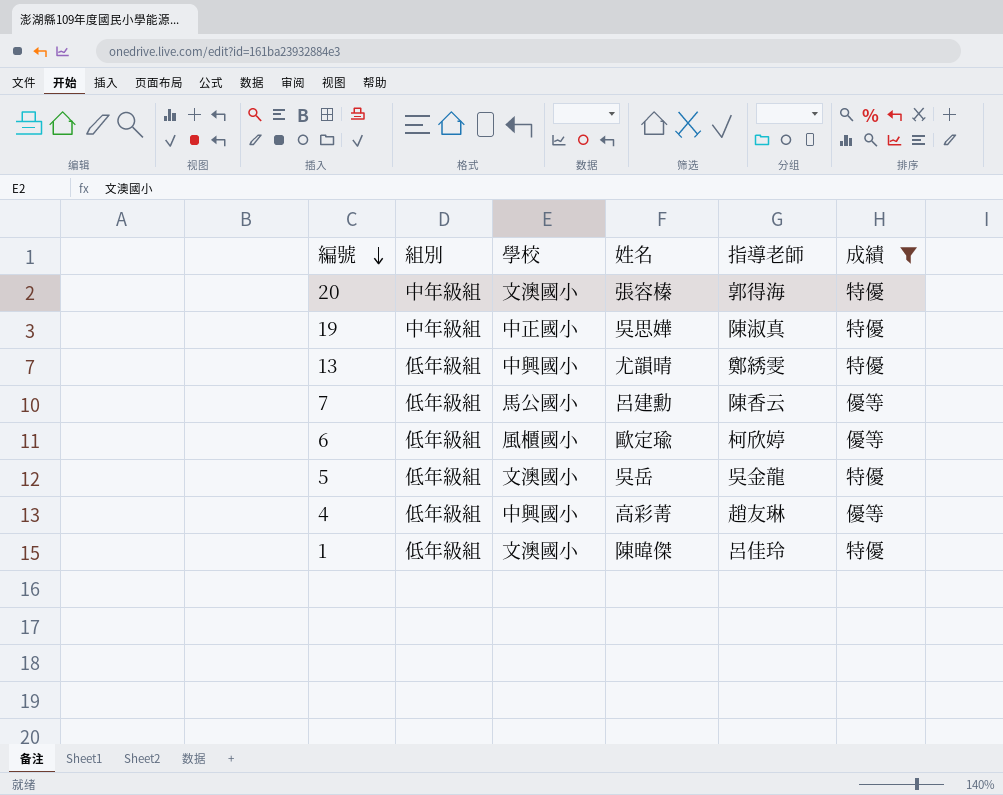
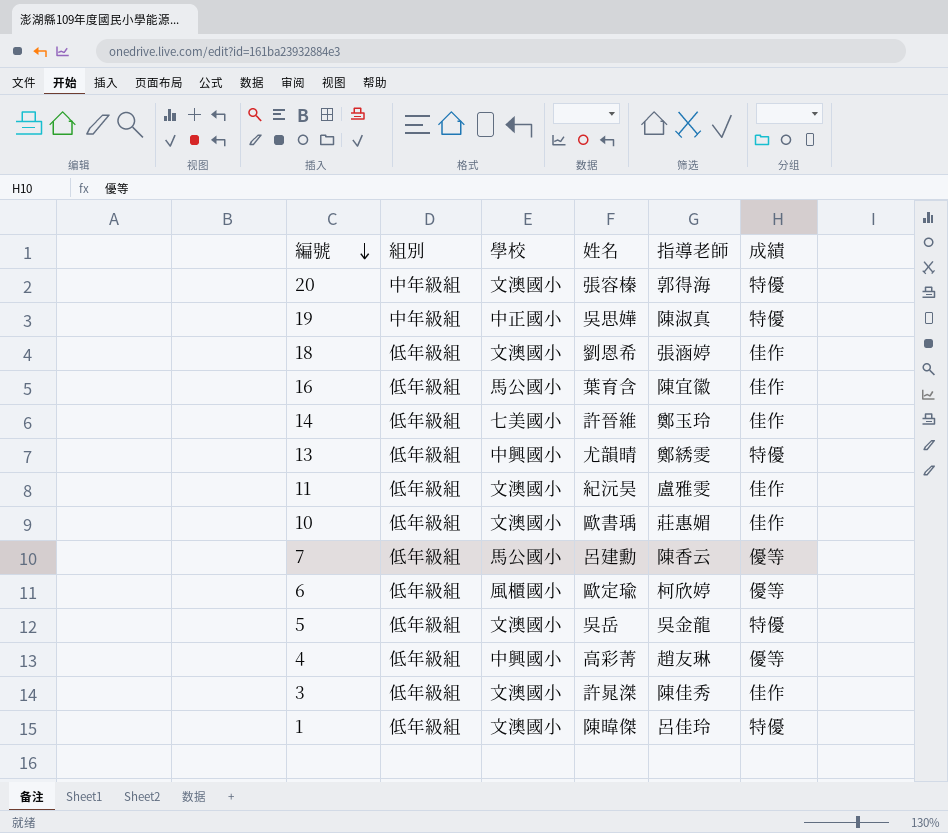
filter: 成績 != 佳作 -> none

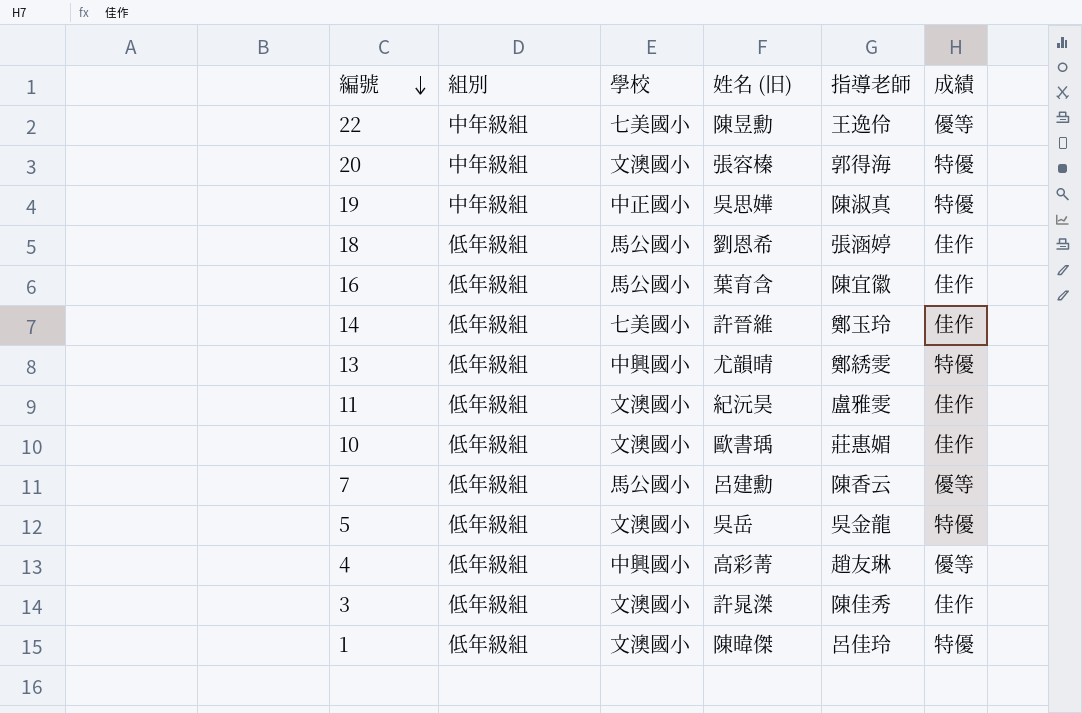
column name: 姓名 -> 姓名 (旧)
row 6: 低年級組 | 風櫃國小 | 歐定瑜 | 柯欣婷 | 優等 -> none
row 22: none -> 中年級組 | 七美國小 | 陳昱勳 | 王逸伶 | 優等
18 | 學校: 文澳國小 -> 馬公國小

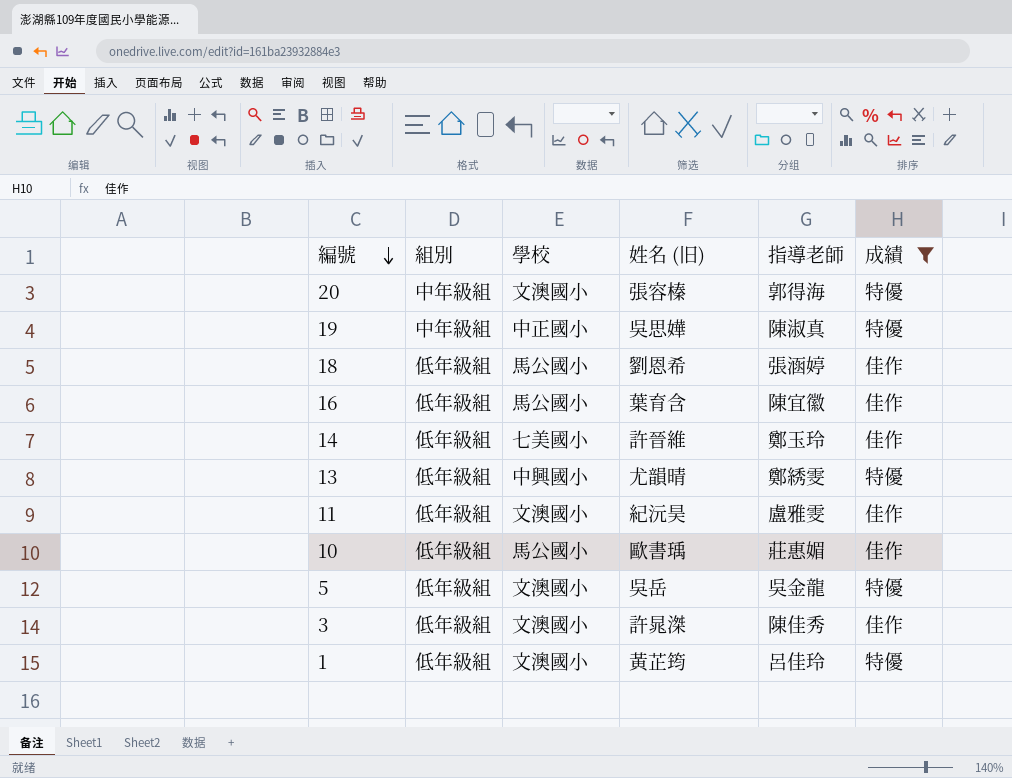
filter: none -> 成績 != 優等
10 | 學校: 文澳國小 -> 馬公國小
1 | 姓名 (旧): 陳暐傑 -> 黃芷筠

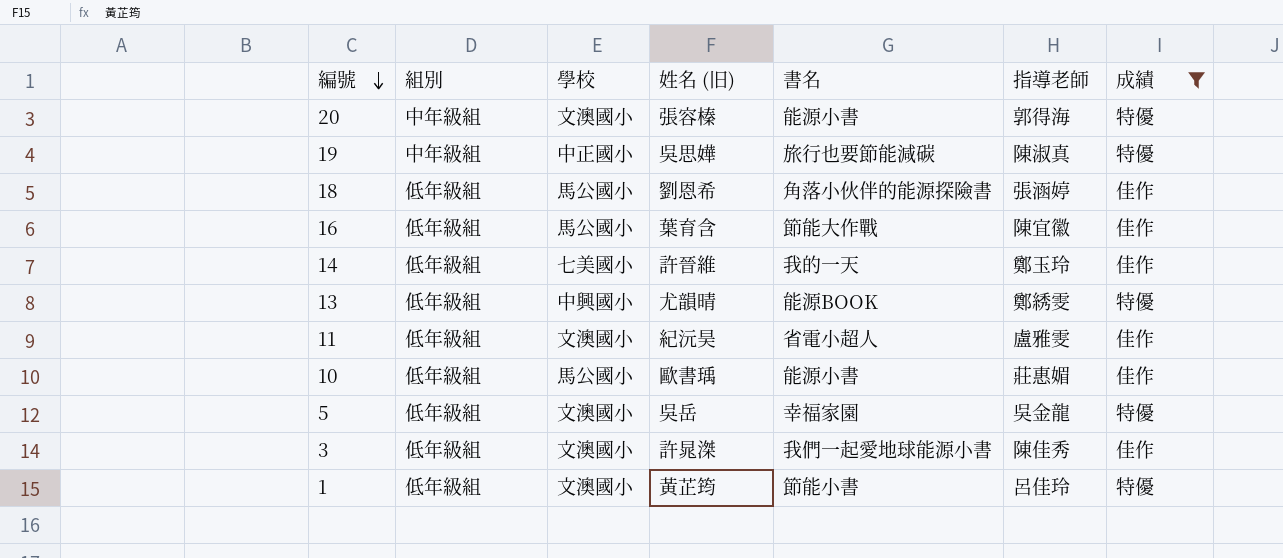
column 書名 | position: none -> 5

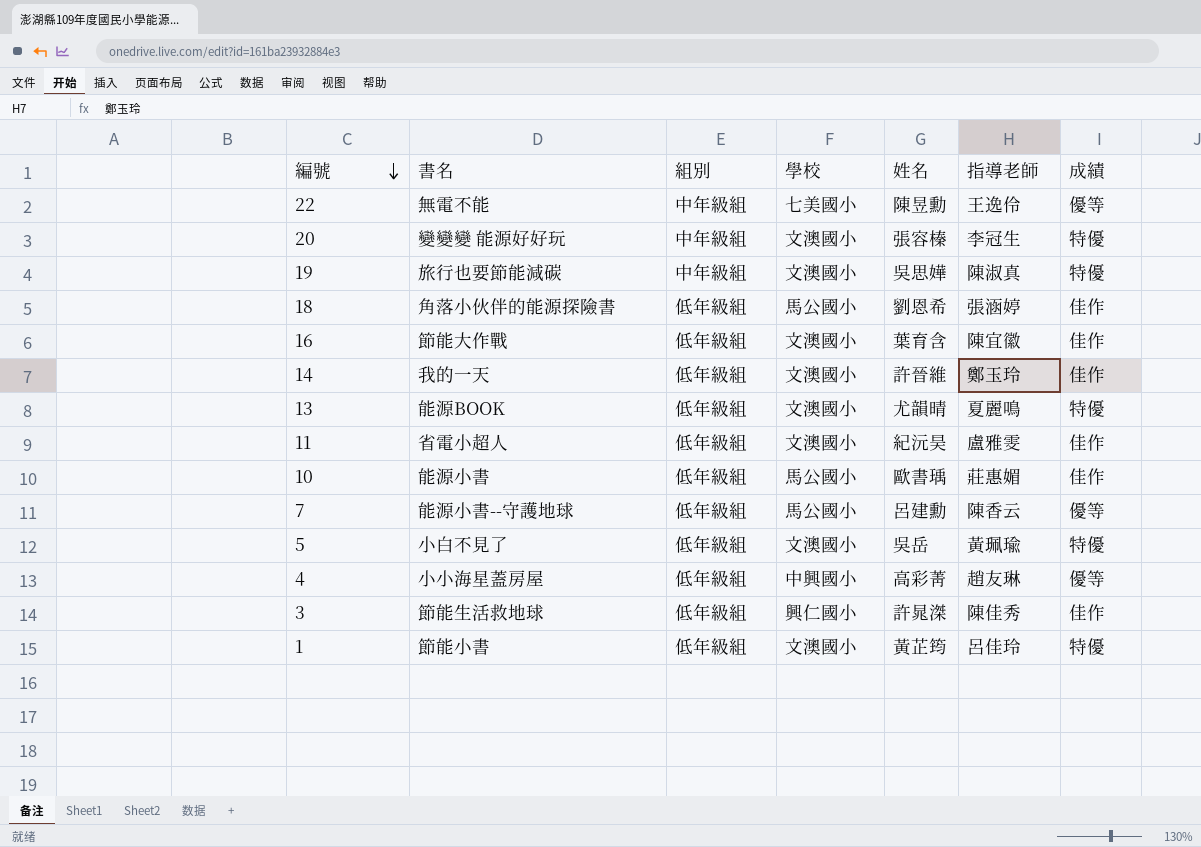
filter: 成績 != 優等 -> none
column 書名 | position: 5 -> 2
column name: 姓名 (旧) -> 姓名
20 | 書名: 能源小書 -> 變變變 能源好好玩
20 | 指導老師: 郭得海 -> 李冠生
19 | 學校: 中正國小 -> 文澳國小
16 | 學校: 馬公國小 -> 文澳國小
14 | 學校: 七美國小 -> 文澳國小
13 | 學校: 中興國小 -> 文澳國小
13 | 指導老師: 鄭綉雯 -> 夏麗鳴
5 | 書名: 幸福家園 -> 小白不見了
5 | 指導老師: 吳金龍 -> 黃珮瑜
3 | 書名: 我們一起愛地球能源小書 -> 節能生活救地球
3 | 學校: 文澳國小 -> 興仁國小

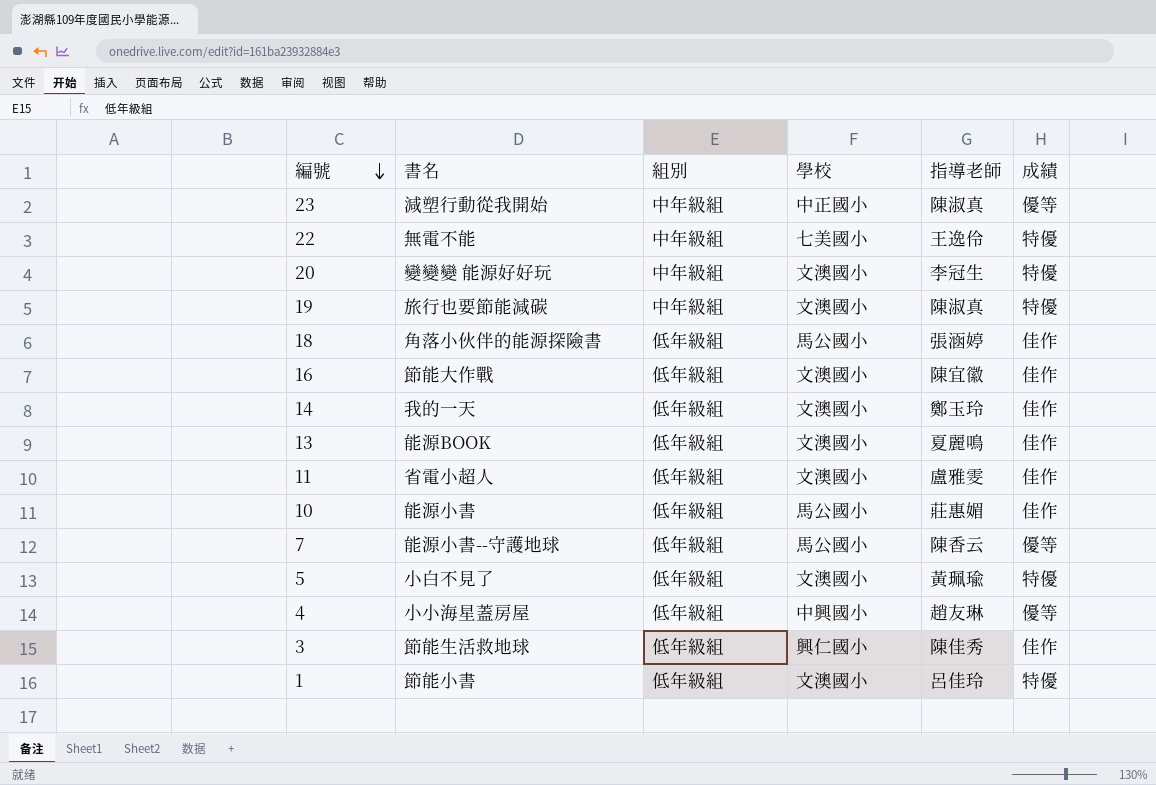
column 姓名 | position: 5 -> none
row 23: none -> 減塑行動從我開始 | 中年級組 | 中正國小 | 陳淑真 | 優等
22 | 成績: 優等 -> 特優
13 | 成績: 特優 -> 佳作

